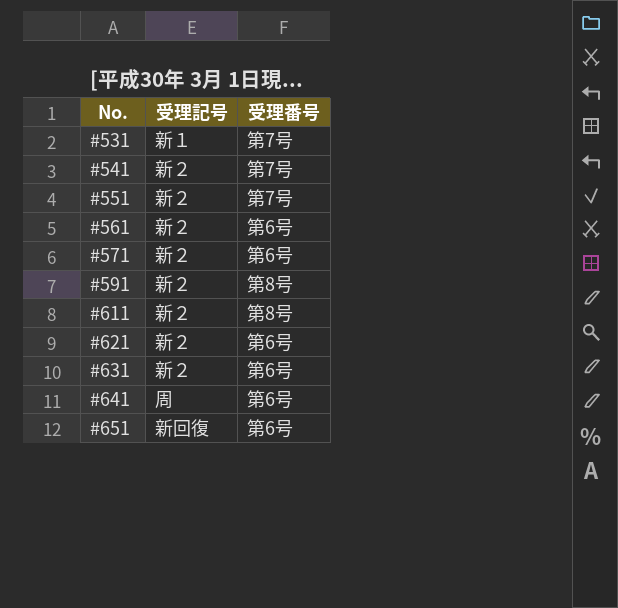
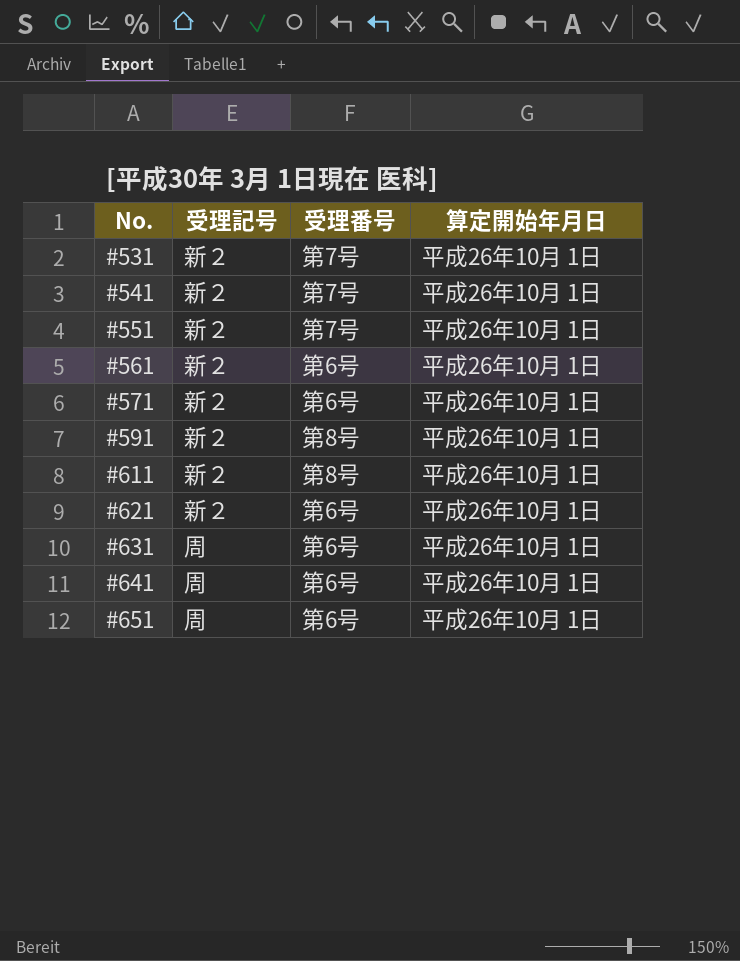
column 算定開始年月日 | position: none -> 4
#531 | 受理記号: 新１ -> 新２
#631 | 受理記号: 新２ -> 周
#651 | 受理記号: 新回復 -> 周

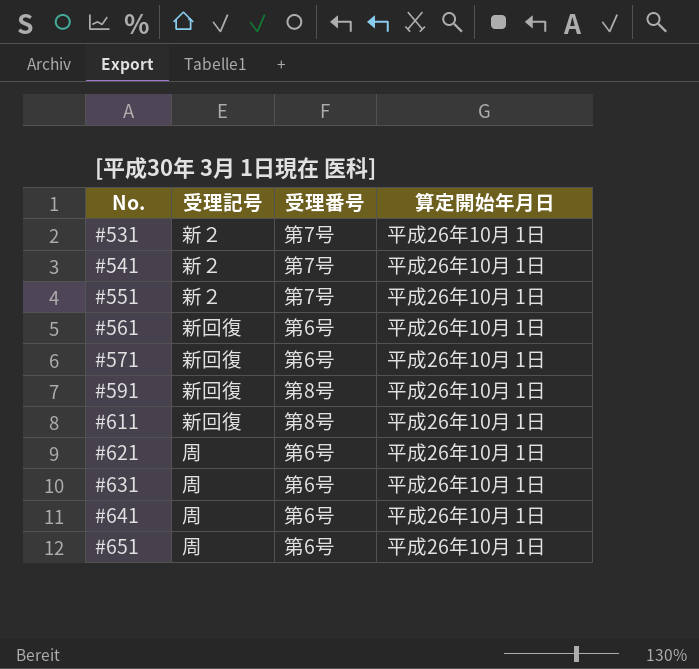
#561 | 受理記号: 新２ -> 新回復
#571 | 受理記号: 新２ -> 新回復
#591 | 受理記号: 新２ -> 新回復
#611 | 受理記号: 新２ -> 新回復
#621 | 受理記号: 新２ -> 周

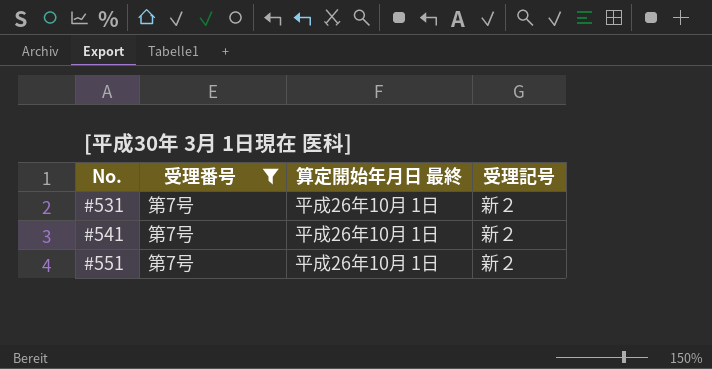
filter: none -> 受理番号 = 第7号
column name: 算定開始年月日 -> 算定開始年月日 最終
column 受理記号 | position: 2 -> 4

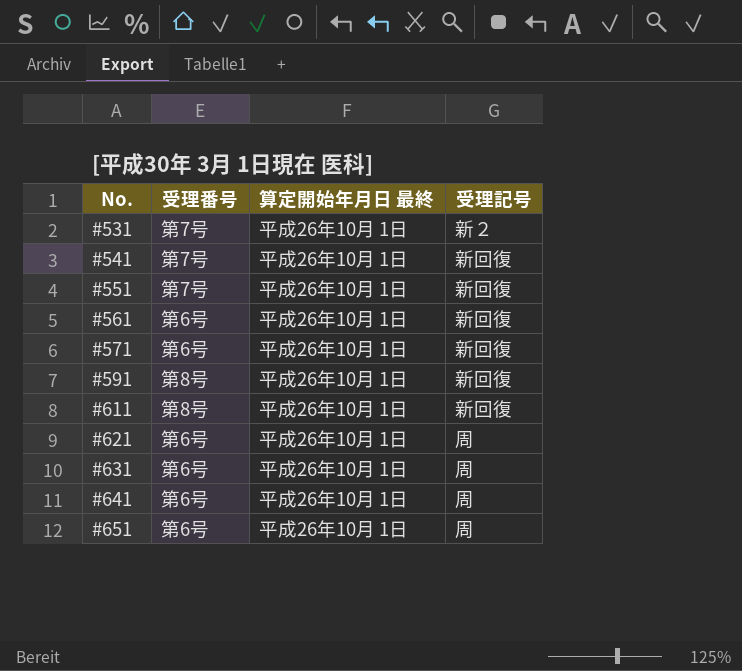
filter: 受理番号 = 第7号 -> none
#541 | 受理記号: 新２ -> 新回復
#551 | 受理記号: 新２ -> 新回復

